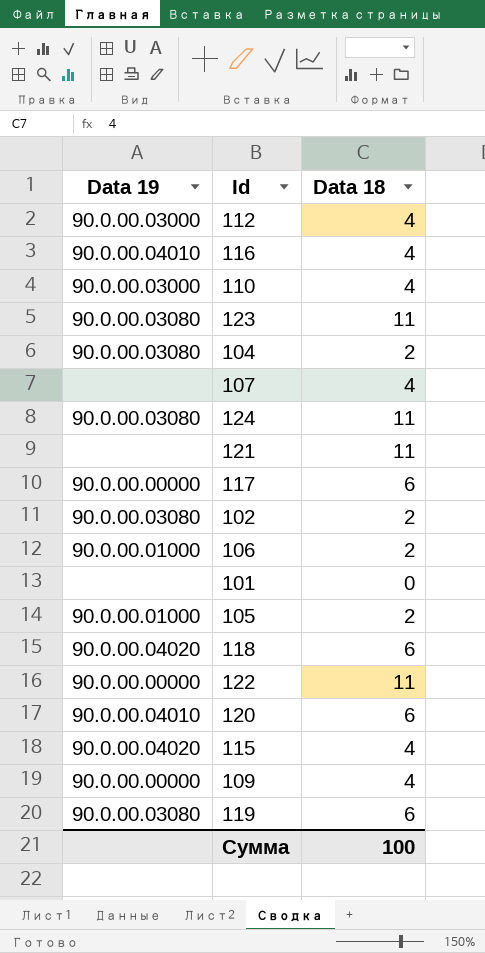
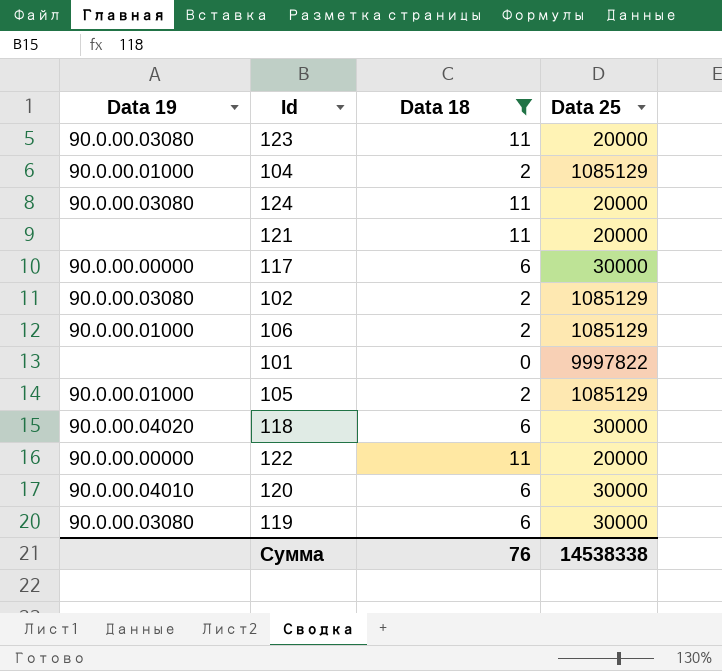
filter: none -> Data 18 != 4
column Data 25 | position: none -> 4
104 | Data 19: 90.0.00.03080 -> 90.0.00.01000
Сумма | Data 18: 100 -> 76

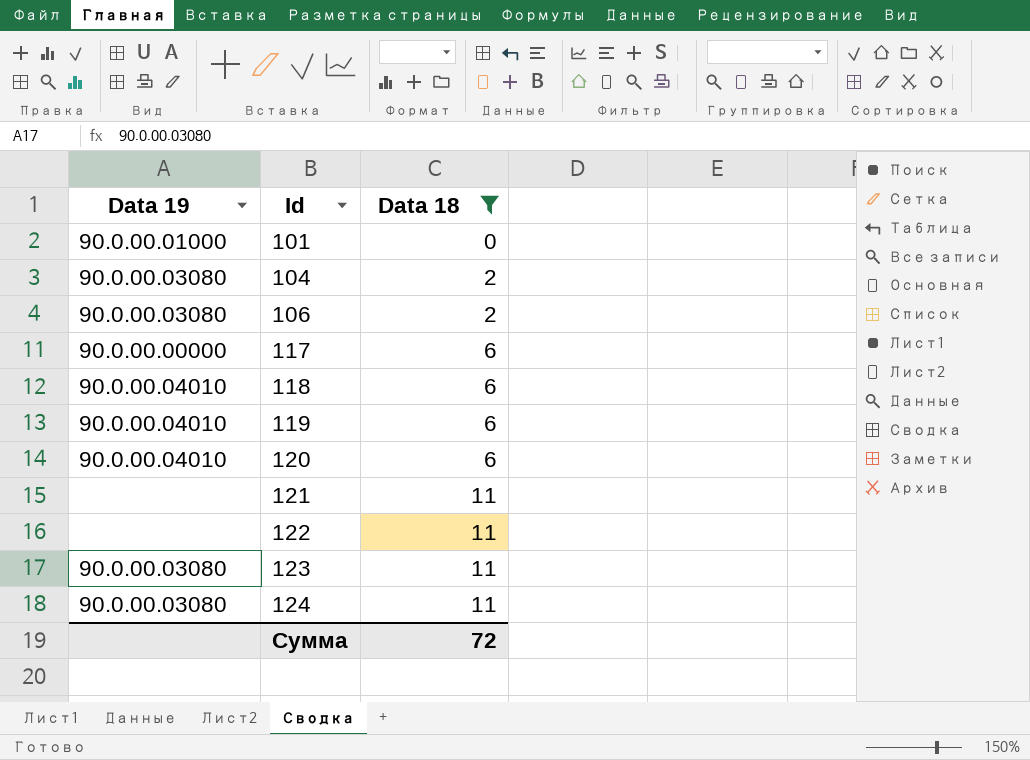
row order: none -> Id ascending
column Data 25 | position: 4 -> none
row 102: 90.0.00.03080 | 2 | 1085129 -> none
row 105: 90.0.00.01000 | 2 | 1085129 -> none
101 | Data 19: none -> 90.0.00.01000
104 | Data 19: 90.0.00.01000 -> 90.0.00.03080
106 | Data 19: 90.0.00.01000 -> 90.0.00.03080
118 | Data 19: 90.0.00.04020 -> 90.0.00.04010
119 | Data 19: 90.0.00.03080 -> 90.0.00.04010
122 | Data 19: 90.0.00.00000 -> none
Сумма | Data 18: 76 -> 72

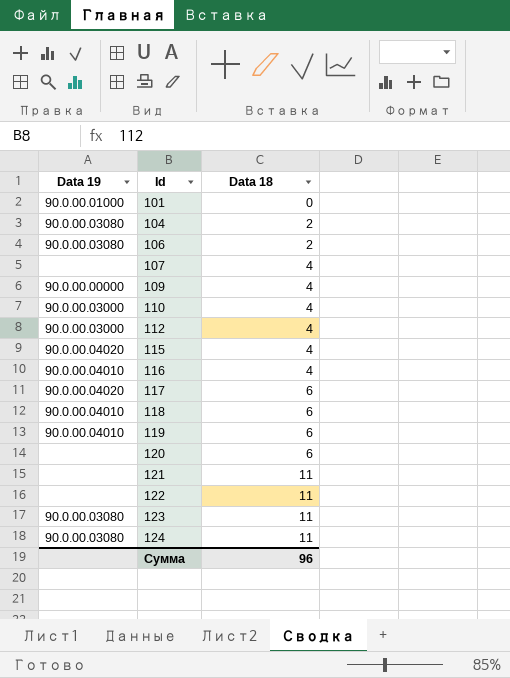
filter: Data 18 != 4 -> none
117 | Data 19: 90.0.00.00000 -> 90.0.00.04020
120 | Data 19: 90.0.00.04010 -> none
Сумма | Data 18: 72 -> 96

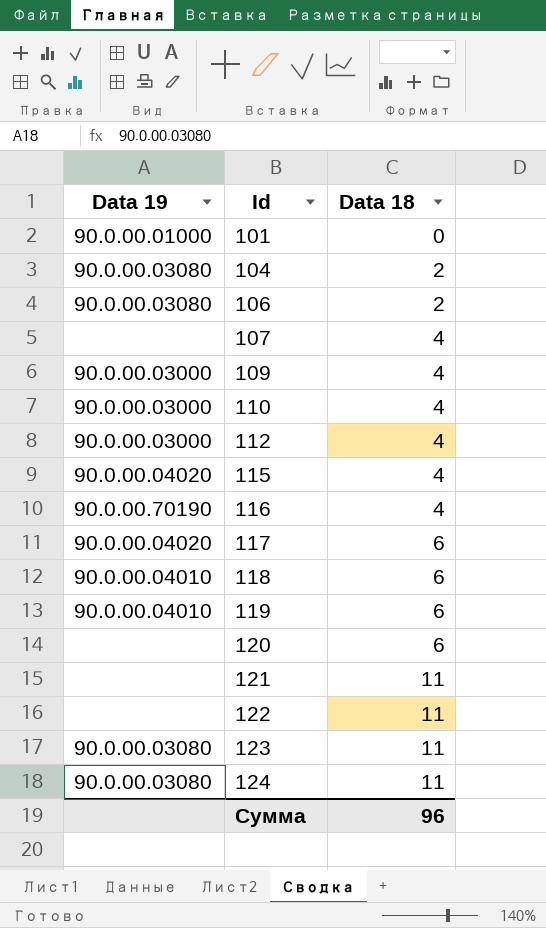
109 | Data 19: 90.0.00.00000 -> 90.0.00.03000
116 | Data 19: 90.0.00.04010 -> 90.0.00.70190

